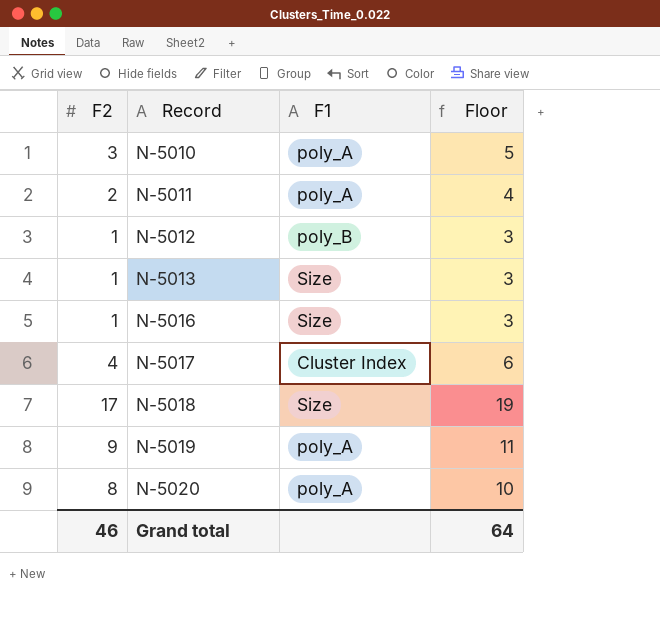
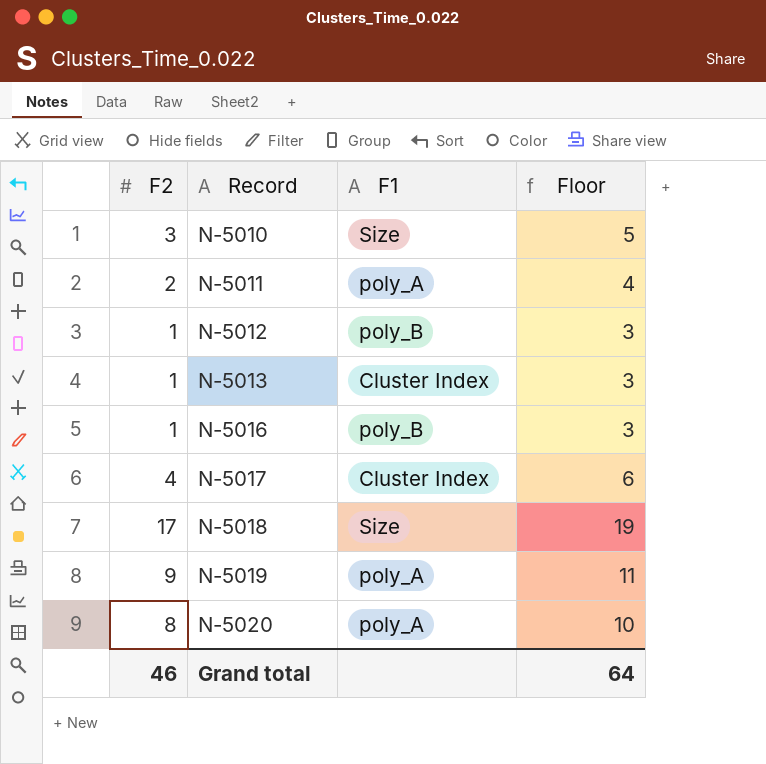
N-5010 | F1: poly_A -> Size
N-5013 | F1: Size -> Cluster Index
N-5016 | F1: Size -> poly_B

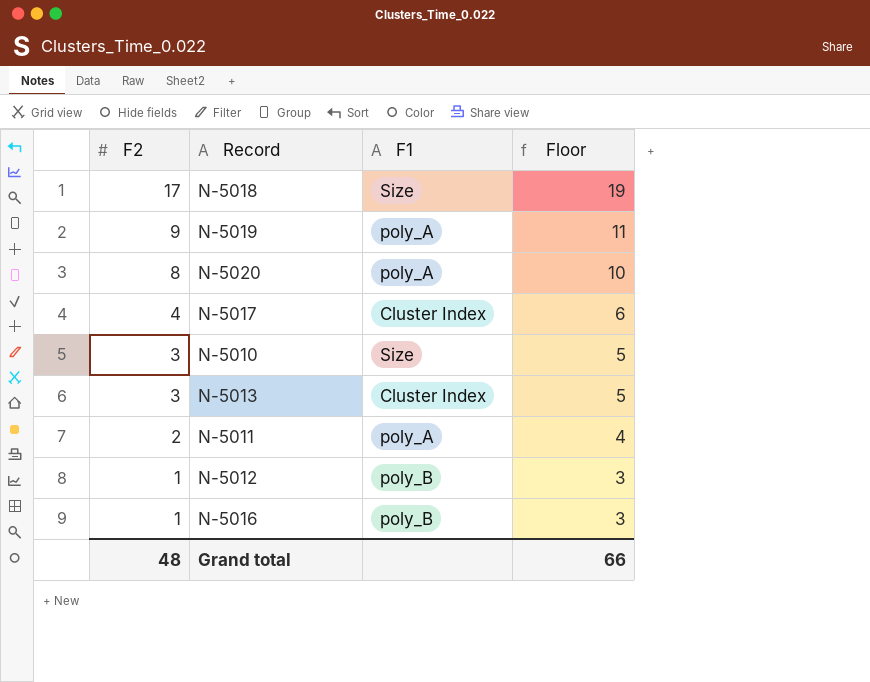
row order: Record ascending -> F2 descending
N-5013 | F2: 1 -> 3
N-5013 | Floor: 3 -> 5
Grand total | F2: 46 -> 48
Grand total | Floor: 64 -> 66

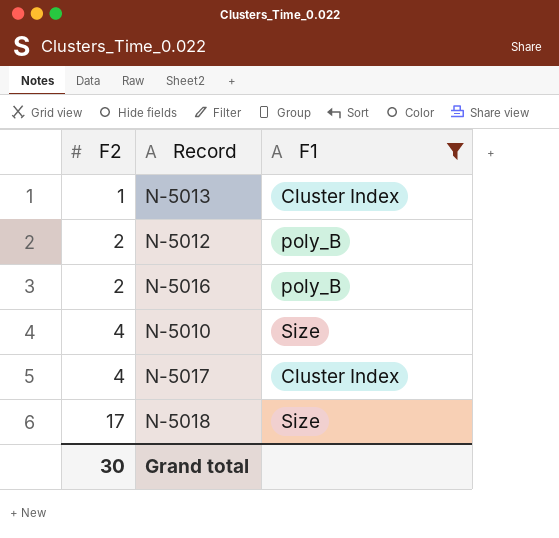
filter: none -> F1 != poly_A
row order: F2 descending -> F2 ascending
column Floor | formula: [F2] + 2 -> none
N-5013 | F2: 3 -> 1
N-5012 | F2: 1 -> 2
N-5016 | F2: 1 -> 2
N-5010 | F2: 3 -> 4
Grand total | F2: 48 -> 30

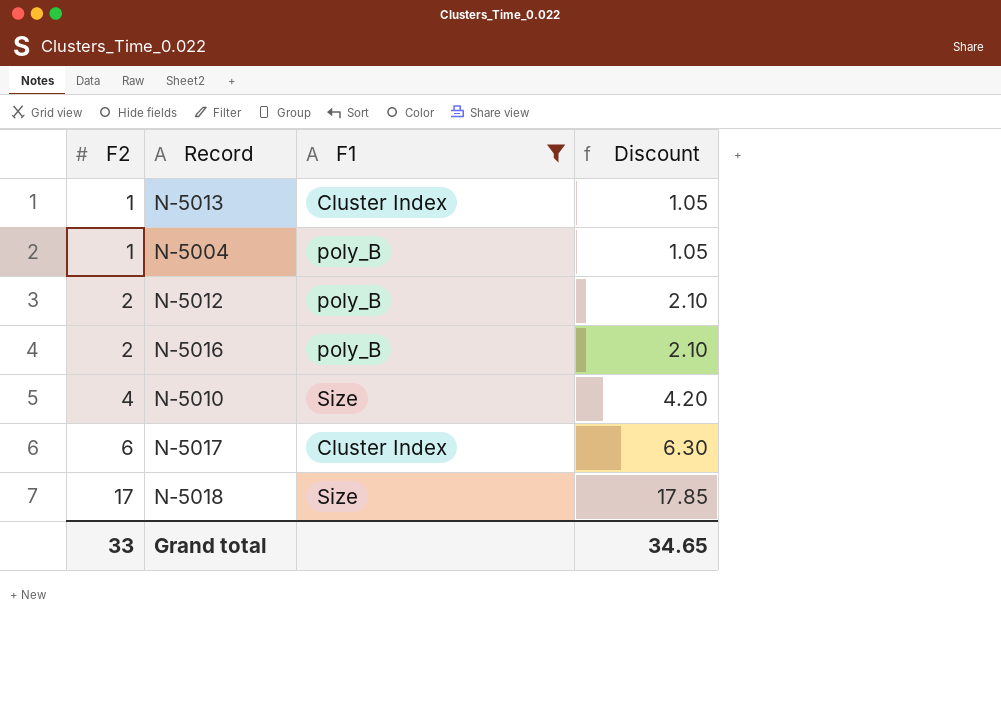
column Discount | formula: none -> [F2] * 1.05
row N-5004: none -> 1 | poly_B | 1.05
N-5017 | F2: 4 -> 6
Grand total | F2: 30 -> 33

